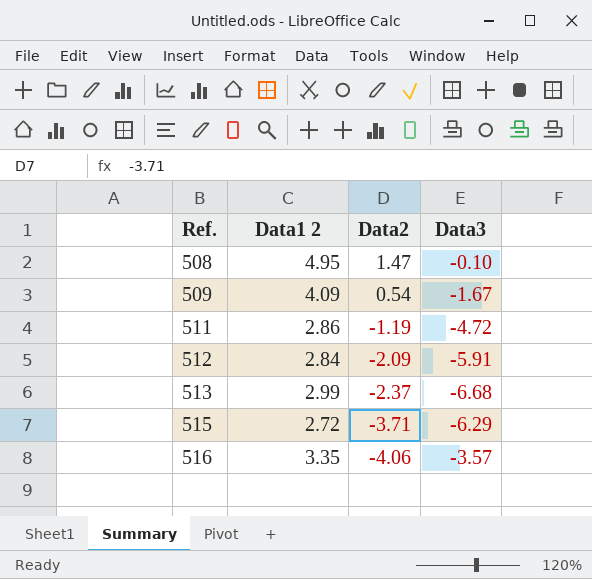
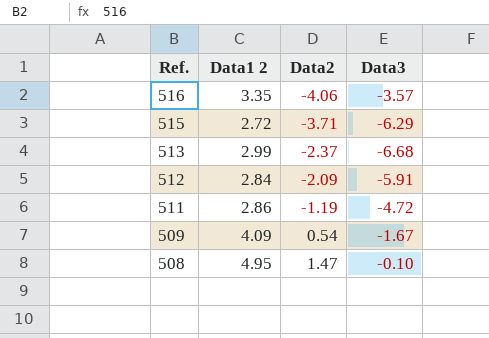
row order: Ref. ascending -> Ref. descending

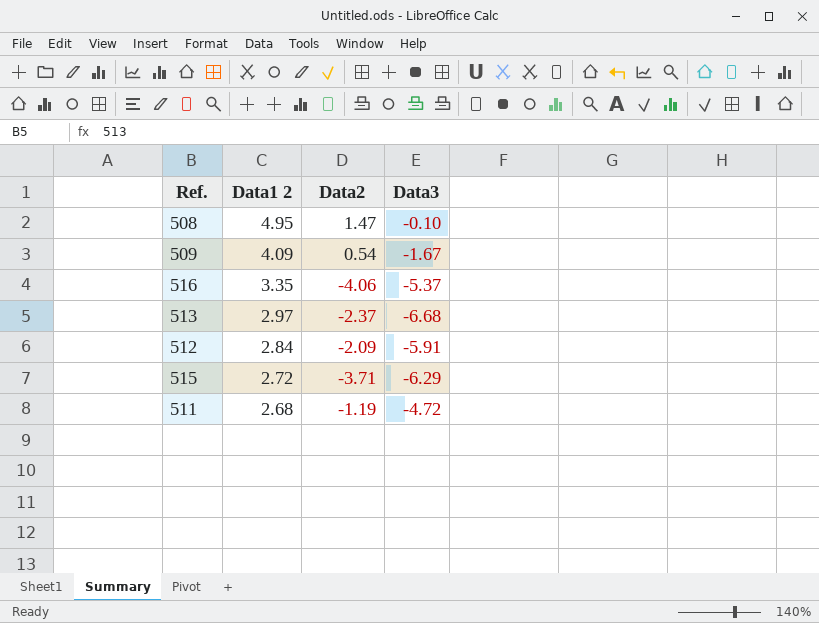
row order: Ref. descending -> Data1 2 descending
516 | Data3: -3.57 -> -5.37
513 | Data1 2: 2.99 -> 2.97
511 | Data1 2: 2.86 -> 2.68

